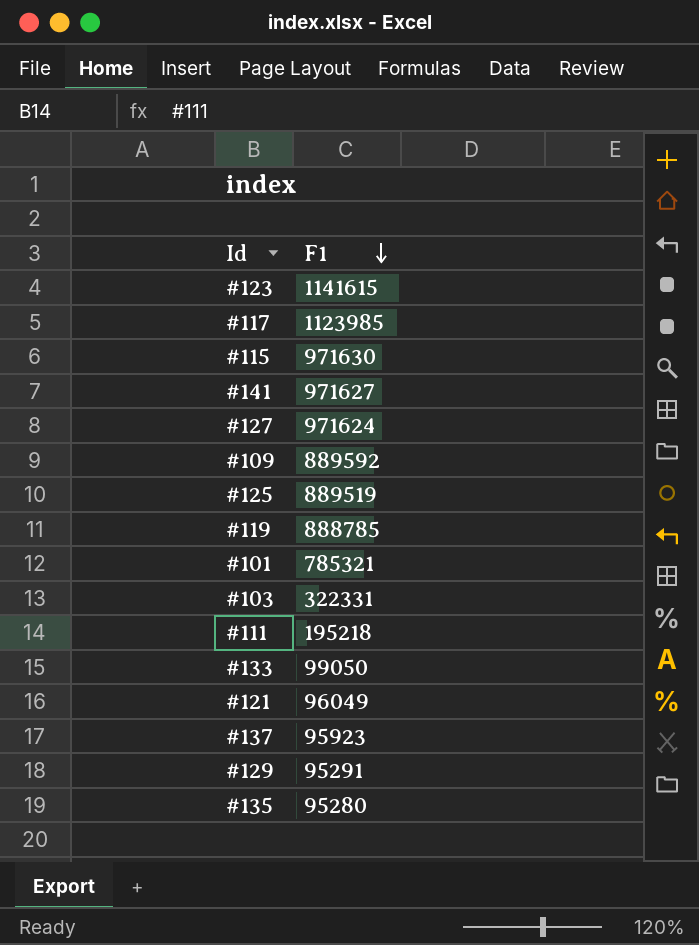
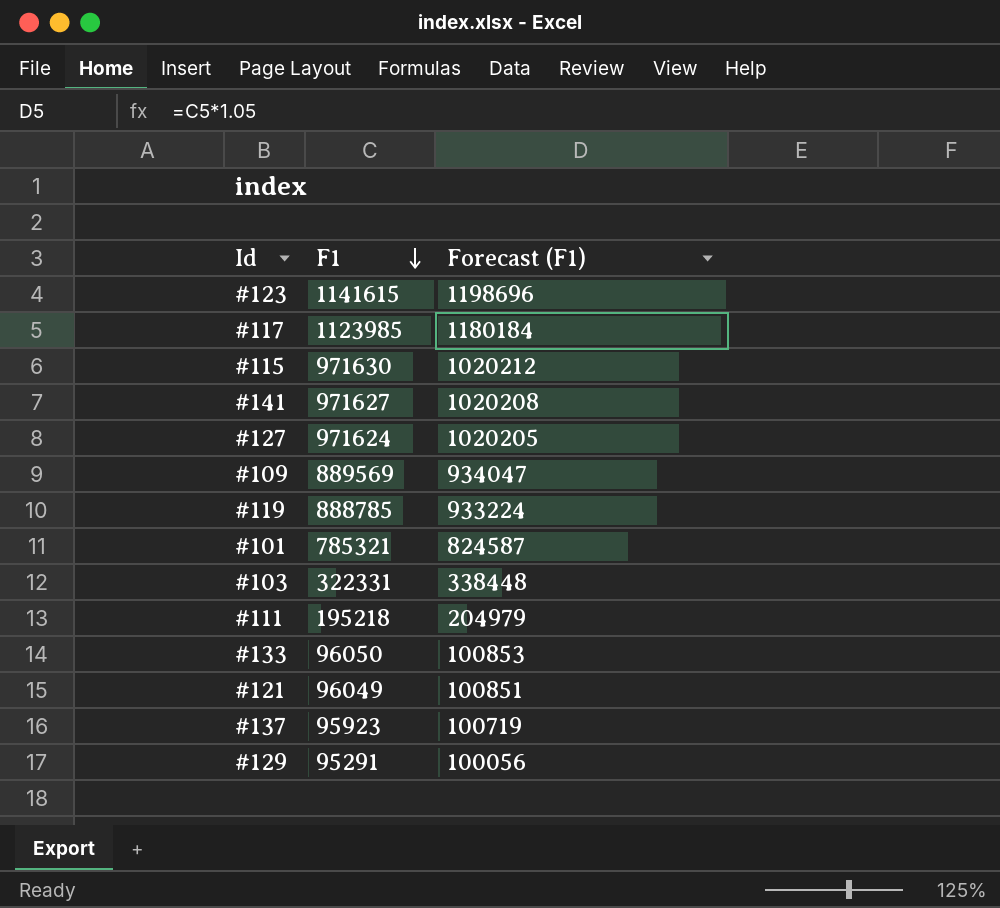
column Forecast (F1) | formula: none -> [F1] * 1.05
row #125: 889519 -> none
row #135: 95280 -> none
#109 | F1: 889592 -> 889569
#133 | F1: 99050 -> 96050

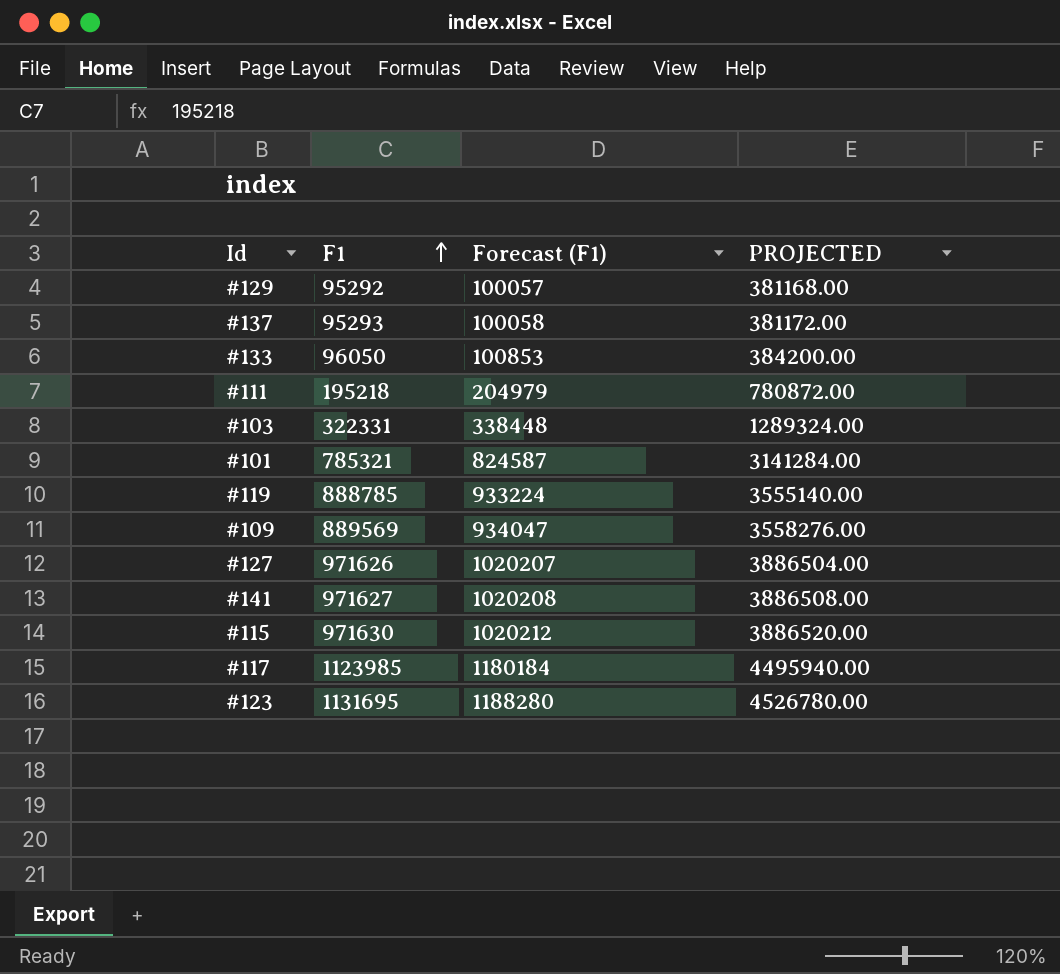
row order: F1 descending -> F1 ascending
column PROJECTED | formula: none -> [F1] * 4
row #121: 96049 | 100851 -> none
#129 | F1: 95291 -> 95292
#129 | Forecast (F1): 100056 -> 100057
#137 | F1: 95923 -> 95293
#137 | Forecast (F1): 100719 -> 100058
#127 | F1: 971624 -> 971626
#127 | Forecast (F1): 1020205 -> 1020207
#123 | F1: 1141615 -> 1131695
#123 | Forecast (F1): 1198696 -> 1188280

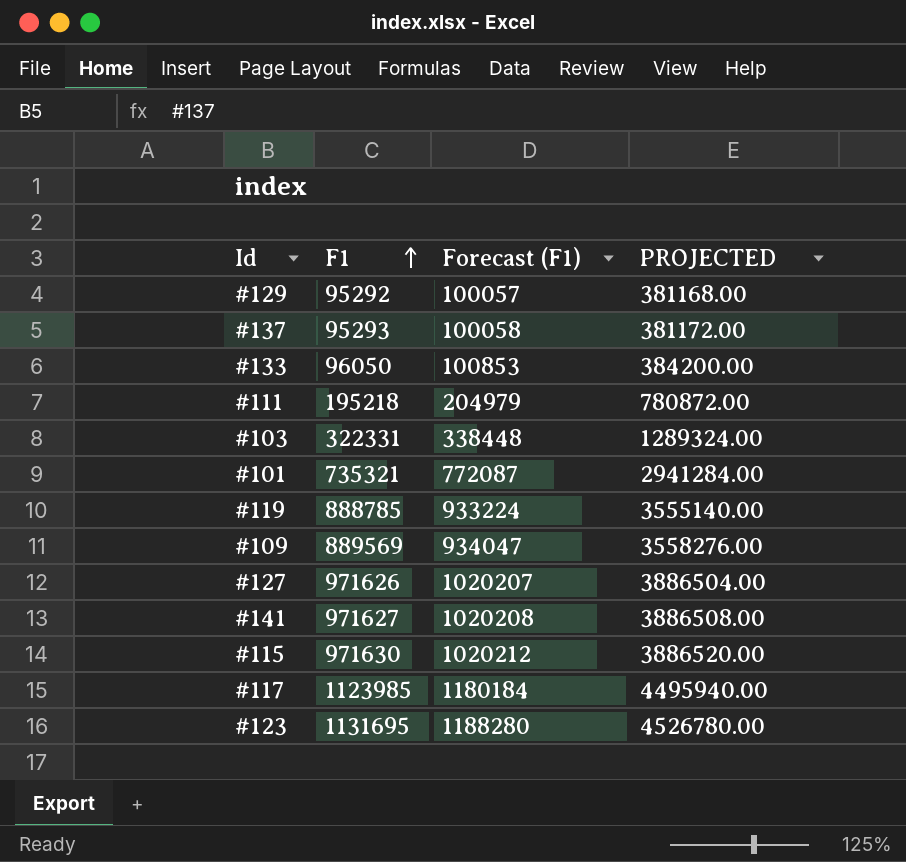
#101 | F1: 785321 -> 735321
#101 | Forecast (F1): 824587 -> 772087
#101 | PROJECTED: 3141284.00 -> 2941284.00

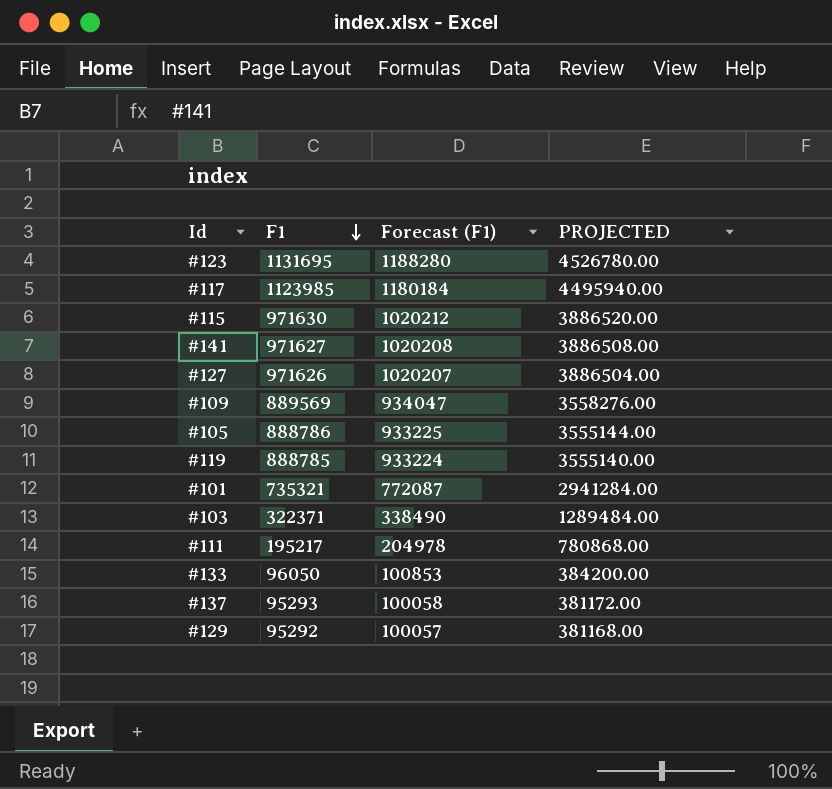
row order: F1 ascending -> F1 descending
row #105: none -> 888786 | 933225 | 3555144.00
#103 | F1: 322331 -> 322371
#103 | Forecast (F1): 338448 -> 338490
#103 | PROJECTED: 1289324.00 -> 1289484.00
#111 | F1: 195218 -> 195217
#111 | Forecast (F1): 204979 -> 204978
#111 | PROJECTED: 780872.00 -> 780868.00

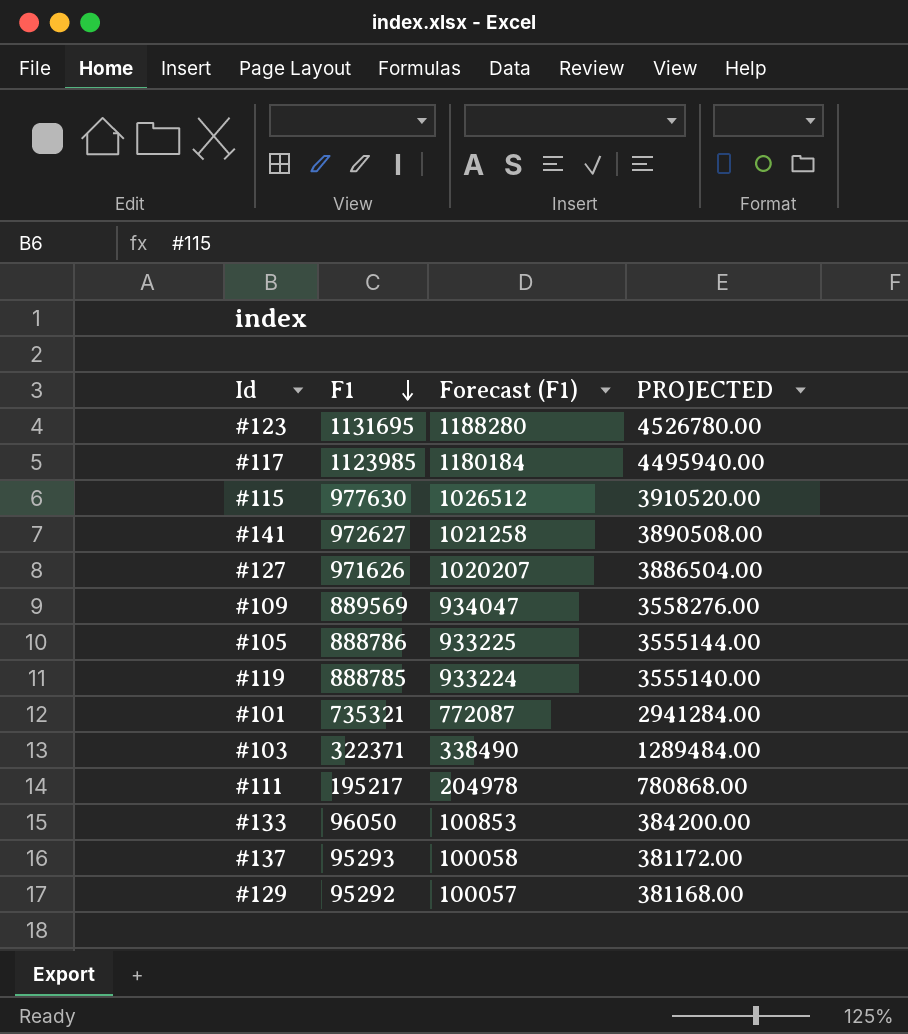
#115 | F1: 971630 -> 977630
#115 | Forecast (F1): 1020212 -> 1026512
#115 | PROJECTED: 3886520.00 -> 3910520.00
#141 | F1: 971627 -> 972627
#141 | Forecast (F1): 1020208 -> 1021258
#141 | PROJECTED: 3886508.00 -> 3890508.00

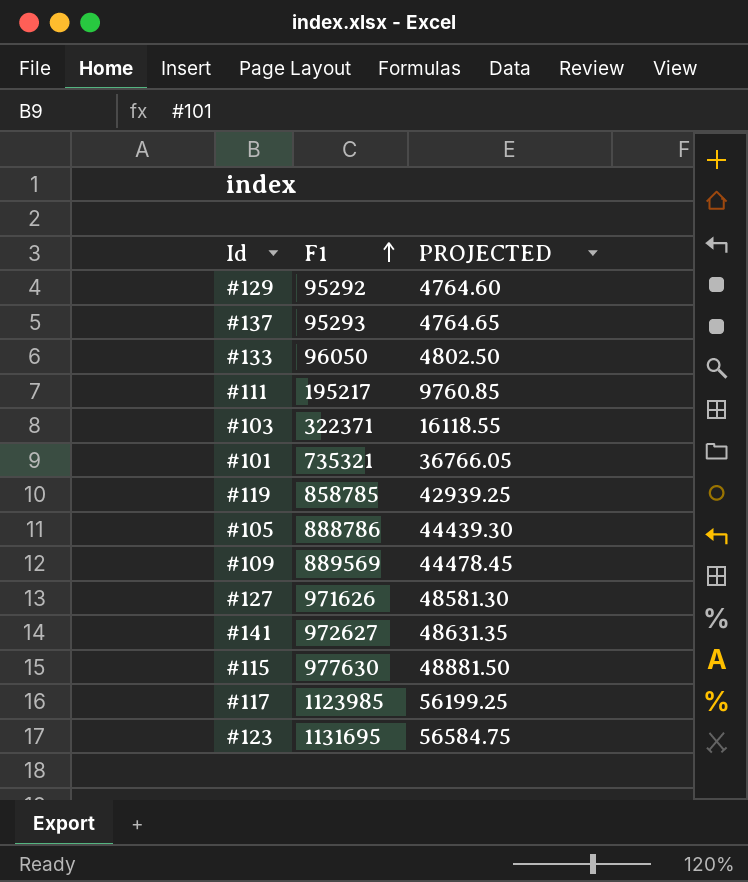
row order: F1 descending -> F1 ascending
column Forecast (F1) | formula: [F1] * 1.05 -> none
column PROJECTED | formula: [F1] * 4 -> [F1] * 0.05
#119 | F1: 888785 -> 858785

